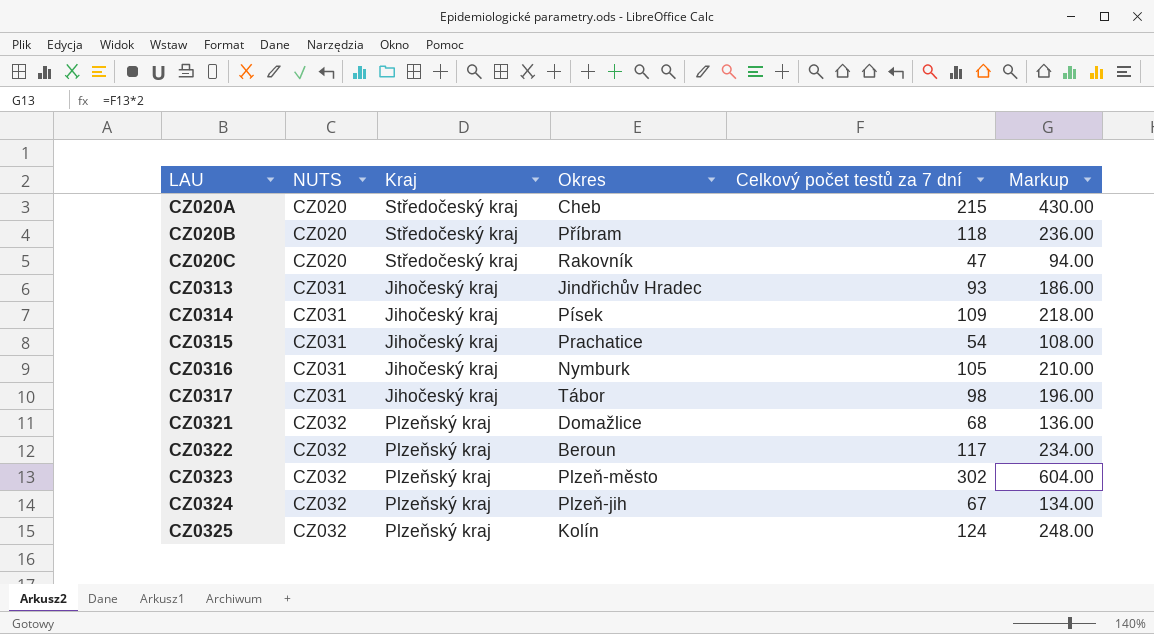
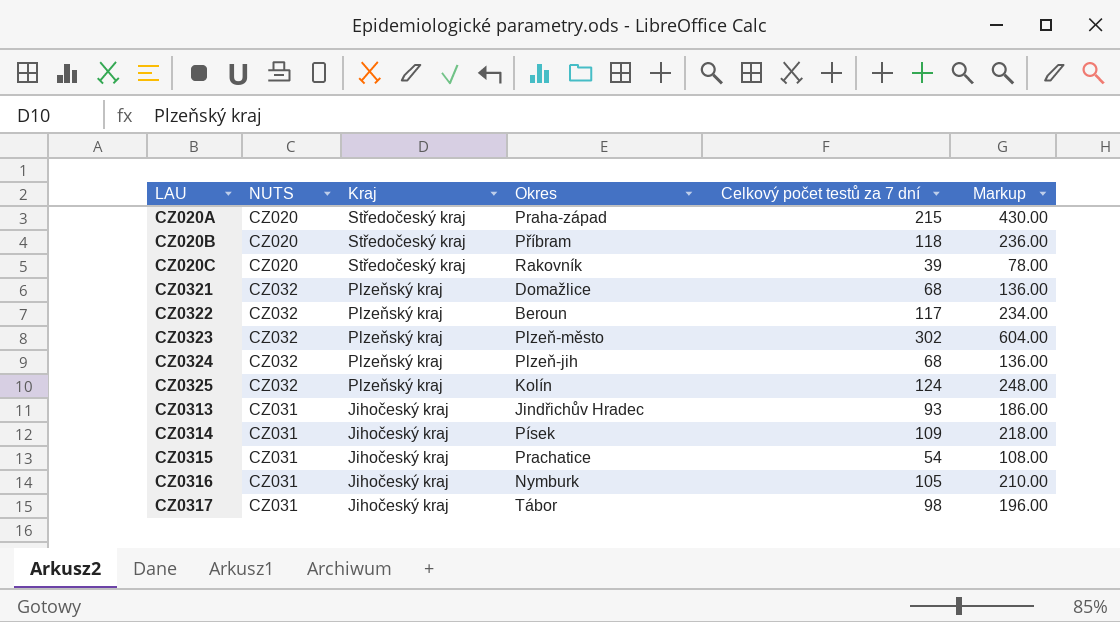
row order: LAU ascending -> Kraj descending
CZ020A | Okres: Cheb -> Praha-západ
CZ020C | Celkový počet testů za 7 dní: 47 -> 39
CZ020C | Markup: 94.00 -> 78.00
CZ0324 | Celkový počet testů za 7 dní: 67 -> 68
CZ0324 | Markup: 134.00 -> 136.00

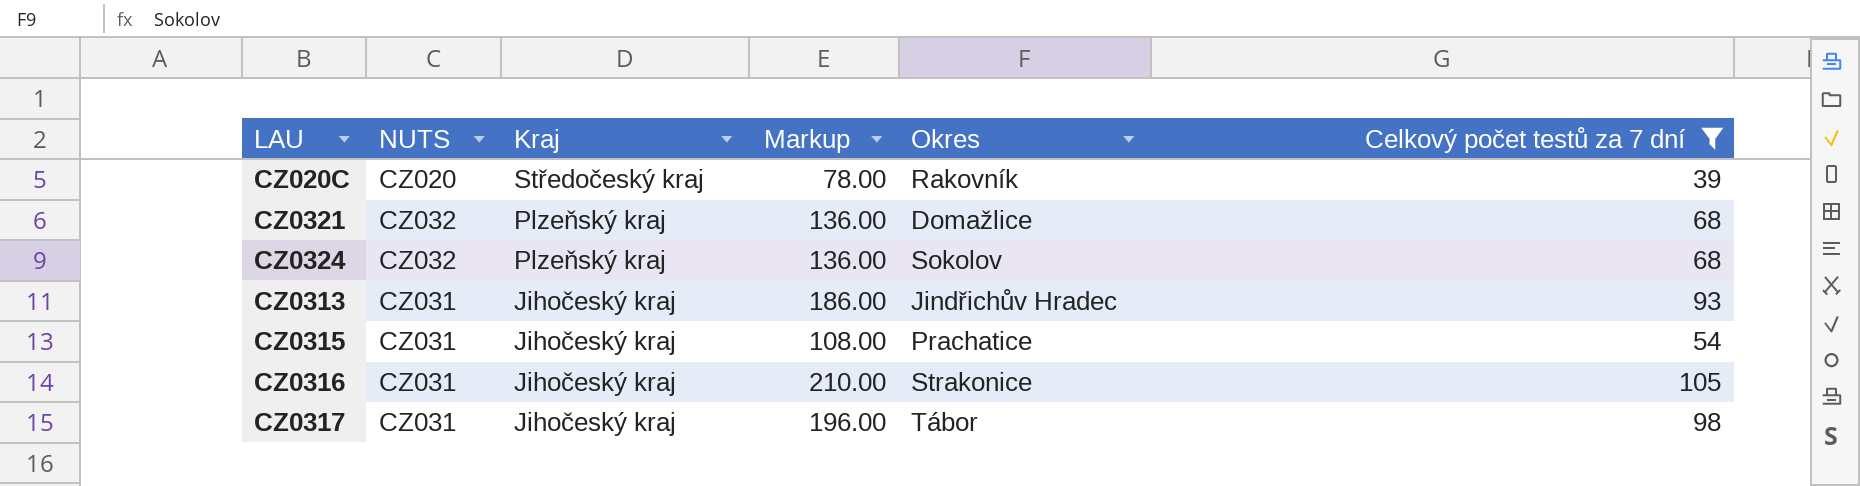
filter: none -> Celkový počet testů za 7 dní <= 105
column Markup | position: 6 -> 4
CZ0324 | Okres: Plzeň-jih -> Sokolov
CZ0316 | Okres: Nymburk -> Strakonice

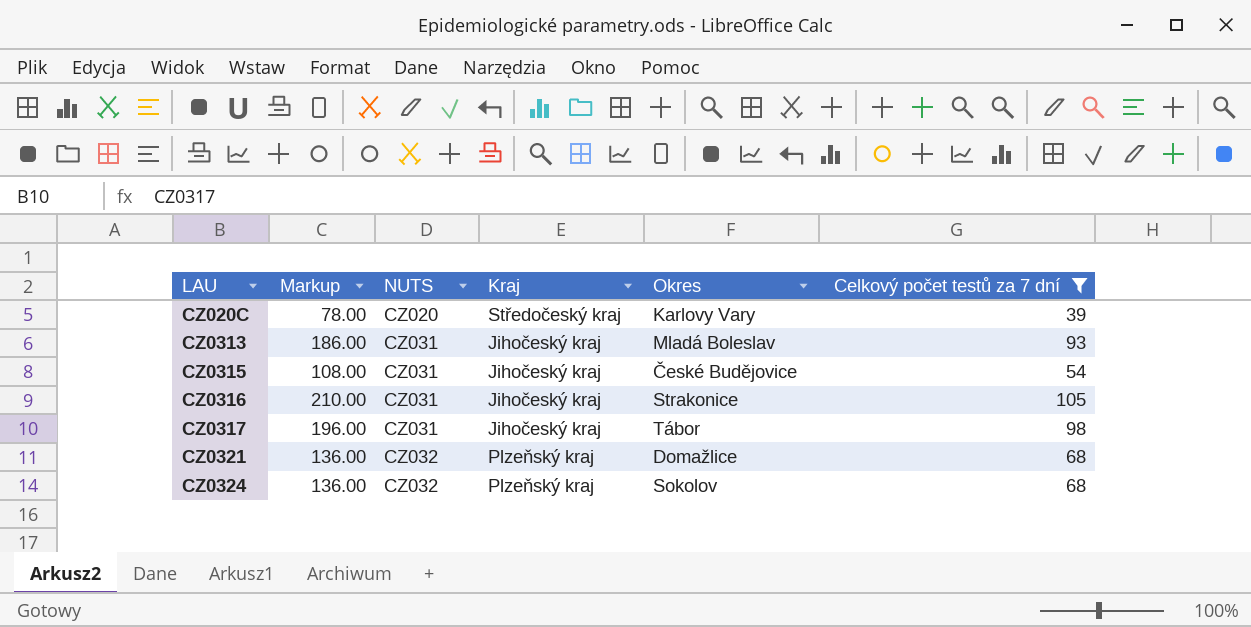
row order: Kraj descending -> LAU ascending
column Markup | position: 4 -> 2
CZ020C | Okres: Rakovník -> Karlovy Vary
CZ0313 | Okres: Jindřichův Hradec -> Mladá Boleslav
CZ0315 | Okres: Prachatice -> České Budějovice

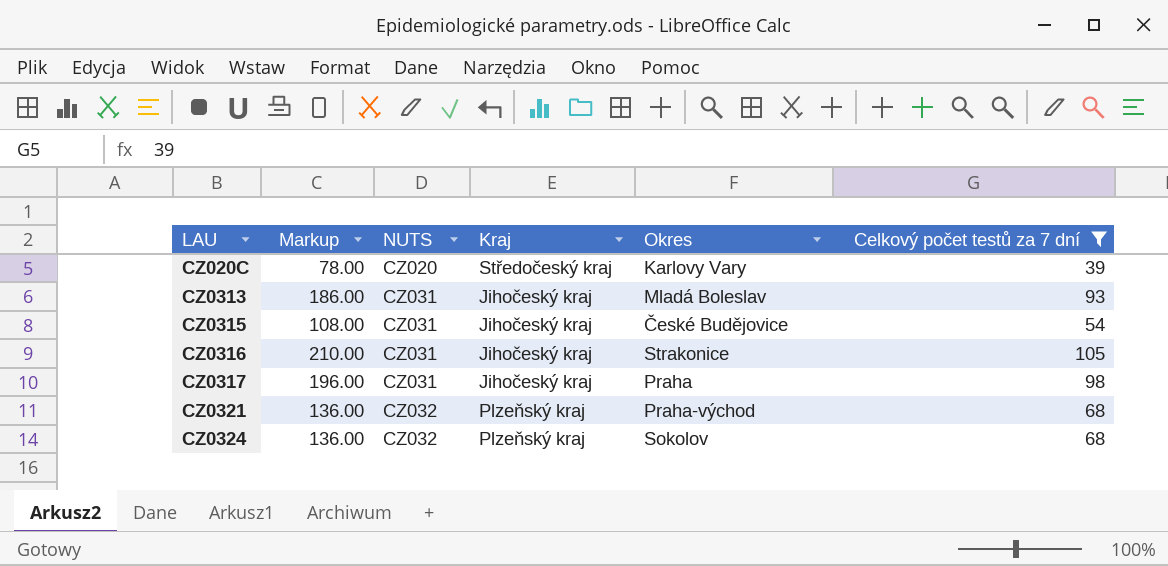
CZ0317 | Okres: Tábor -> Praha
CZ0321 | Okres: Domažlice -> Praha-východ

